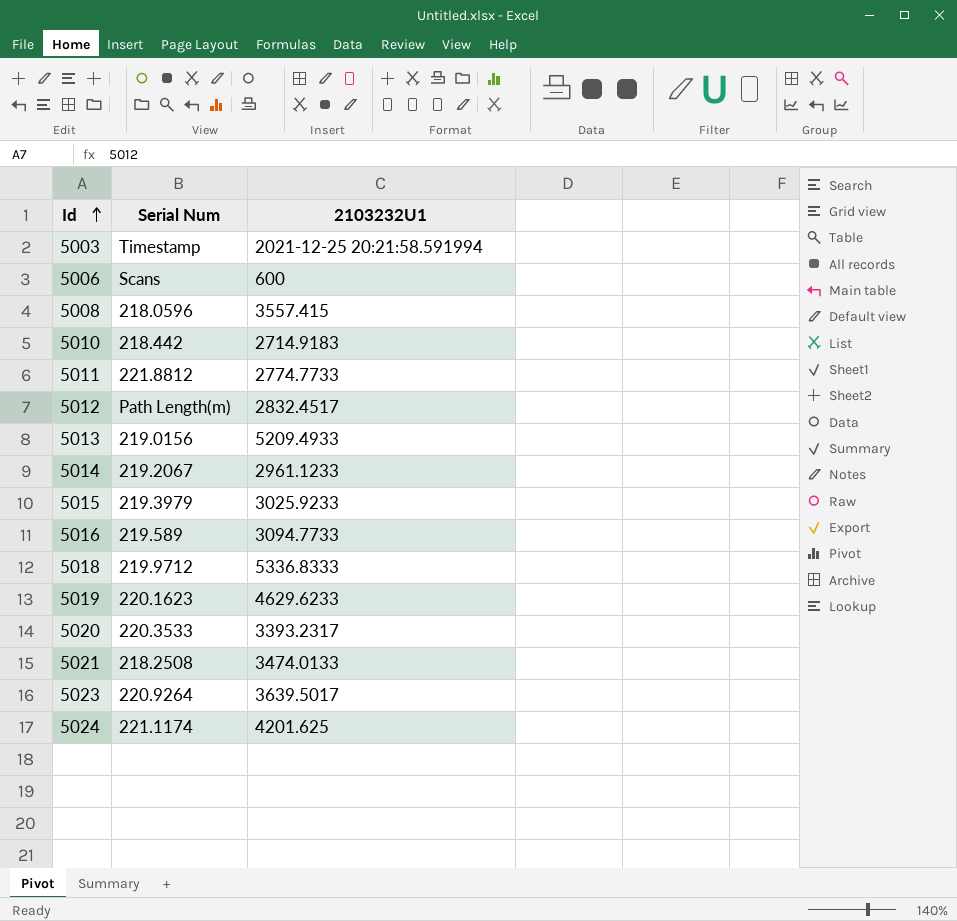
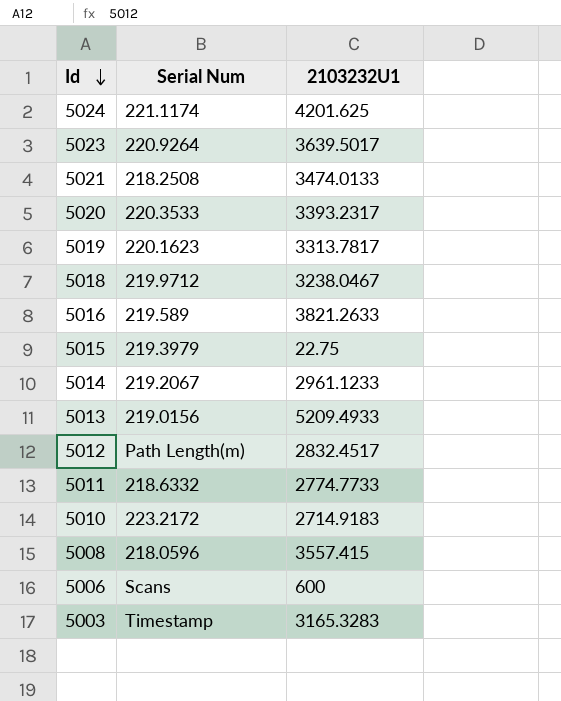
row order: Id ascending -> Id descending
5019 | 2103232U1: 4629.6233 -> 3313.7817
5018 | 2103232U1: 5336.8333 -> 3238.0467
5016 | 2103232U1: 3094.7733 -> 3821.2633
5015 | 2103232U1: 3025.9233 -> 22.75
5011 | Serial Num: 221.8812 -> 218.6332
5010 | Serial Num: 218.442 -> 223.2172
5003 | 2103232U1: 2021-12-25 20:21:58.591994 -> 3165.3283

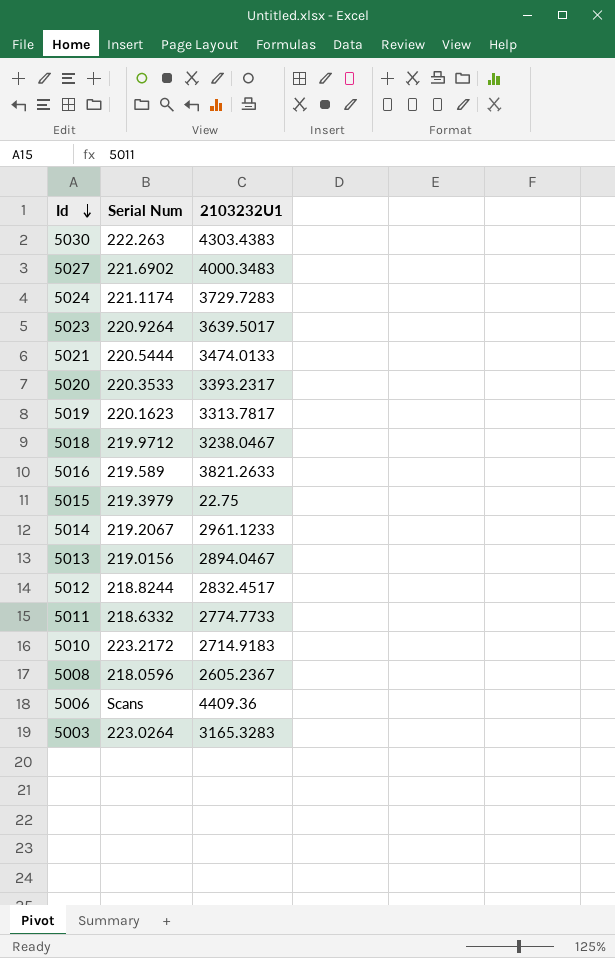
row 5030: none -> 222.263 | 4303.4383
row 5027: none -> 221.6902 | 4000.3483
5024 | 2103232U1: 4201.625 -> 3729.7283
5021 | Serial Num: 218.2508 -> 220.5444
5013 | 2103232U1: 5209.4933 -> 2894.0467
5012 | Serial Num: Path Length(m) -> 218.8244
5008 | 2103232U1: 3557.415 -> 2605.2367
5006 | 2103232U1: 600 -> 4409.36
5003 | Serial Num: Timestamp -> 223.0264

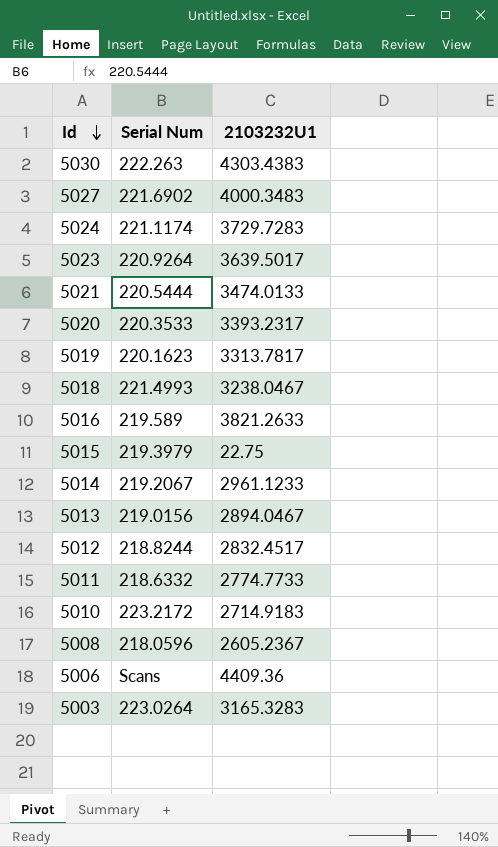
5018 | Serial Num: 219.9712 -> 221.4993

